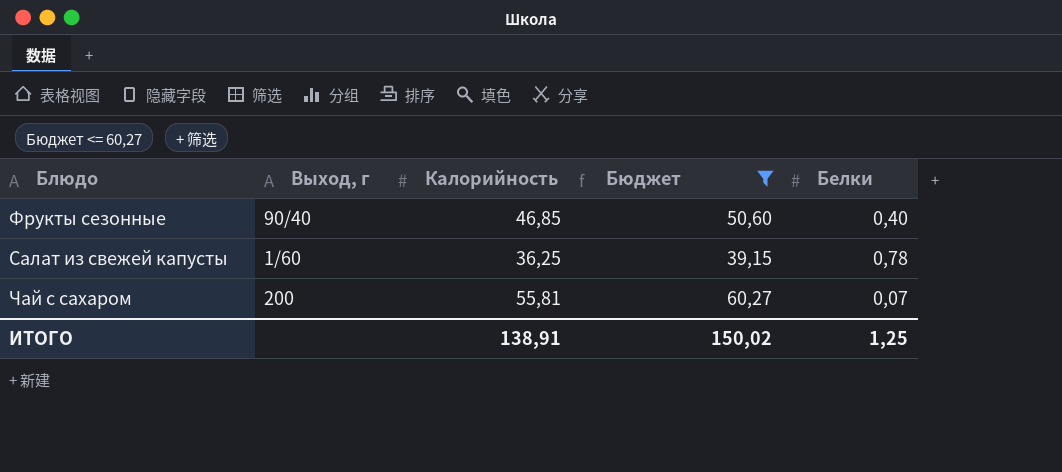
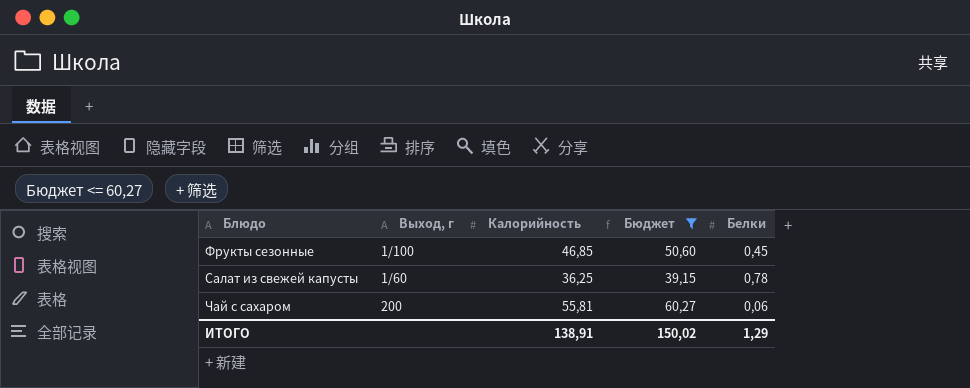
Фрукты сезонные | Выход, г: 90/40 -> 1/100
Фрукты сезонные | Белки: 0,40 -> 0,45
Чай с сахаром | Белки: 0,07 -> 0,06
ИТОГО | Белки: 1,25 -> 1,29

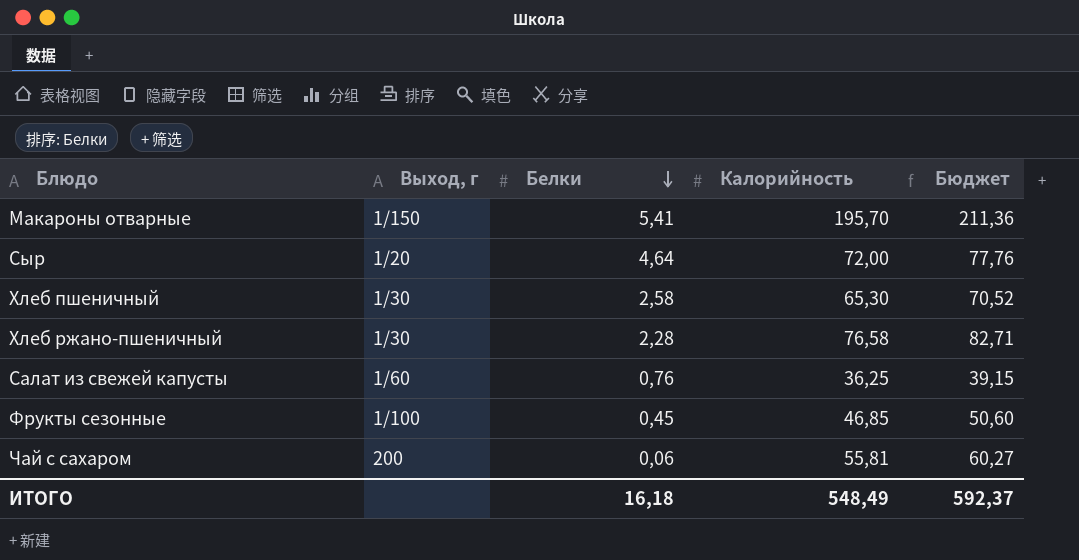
filter: Бюджет <= 60,27 -> none
row order: none -> Белки descending
column Белки | position: 5 -> 3
Салат из свежей капусты | Белки: 0,78 -> 0,76
ИТОГО | Белки: 1,29 -> 16,18
ИТОГО | Калорийность: 138,91 -> 548,49
ИТОГО | Бюджет: 150,02 -> 592,37

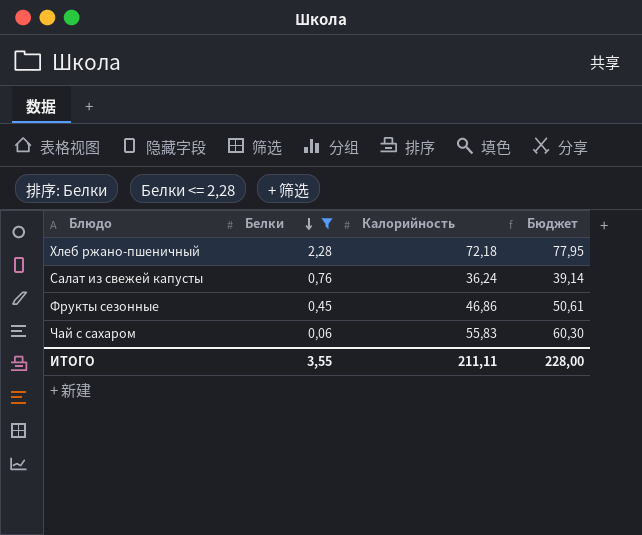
filter: none -> Белки <= 2,28
column Выход, г | position: 2 -> none
Хлеб ржано-пшеничный | Калорийность: 76,58 -> 72,18
Хлеб ржано-пшеничный | Бюджет: 82,71 -> 77,95
Салат из свежей капусты | Калорийность: 36,25 -> 36,24
Салат из свежей капусты | Бюджет: 39,15 -> 39,14
Фрукты сезонные | Калорийность: 46,85 -> 46,86
Фрукты сезонные | Бюджет: 50,60 -> 50,61
Чай с сахаром | Калорийность: 55,81 -> 55,83
Чай с сахаром | Бюджет: 60,27 -> 60,30
ИТОГО | Белки: 16,18 -> 3,55
ИТОГО | Калорийность: 548,49 -> 211,11
ИТОГО | Бюджет: 592,37 -> 228,00

